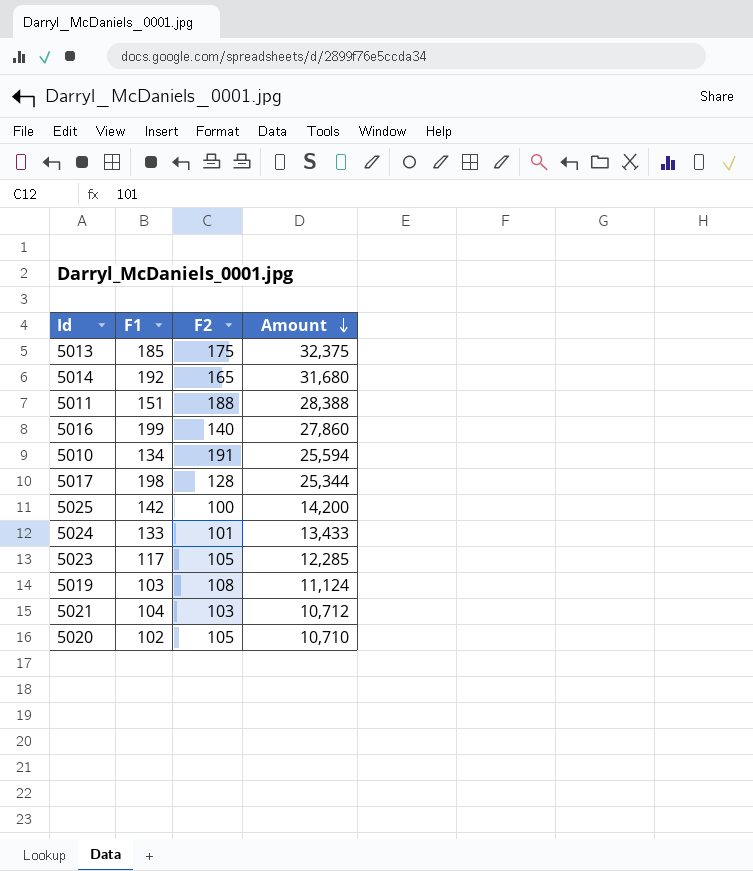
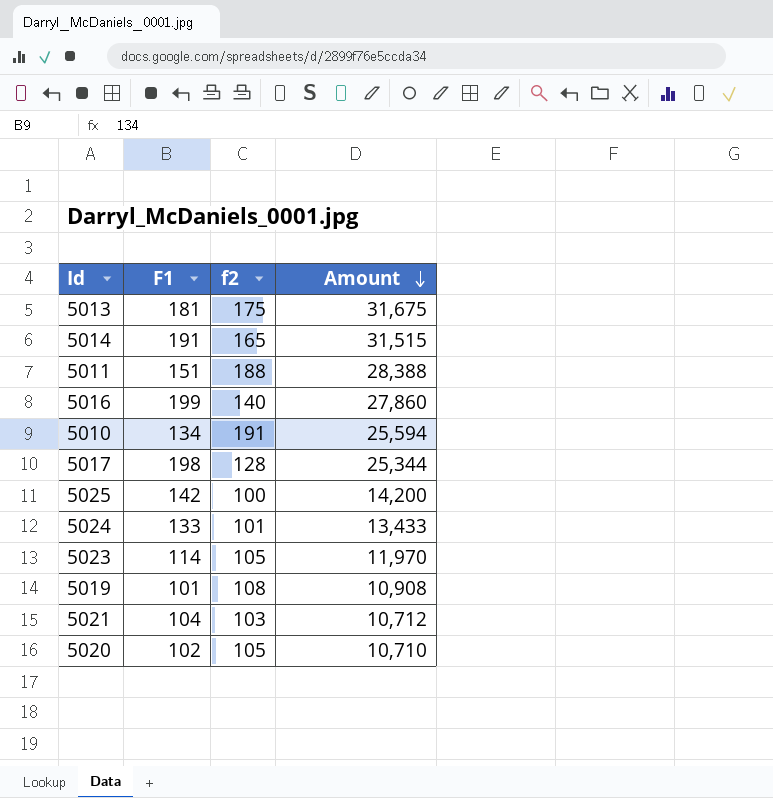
column name: F2 -> f2
5013 | F1: 185 -> 181
5013 | Amount: 32,375 -> 31,675
5014 | F1: 192 -> 191
5014 | Amount: 31,680 -> 31,515
5023 | F1: 117 -> 114
5023 | Amount: 12,285 -> 11,970
5019 | F1: 103 -> 101
5019 | Amount: 11,124 -> 10,908

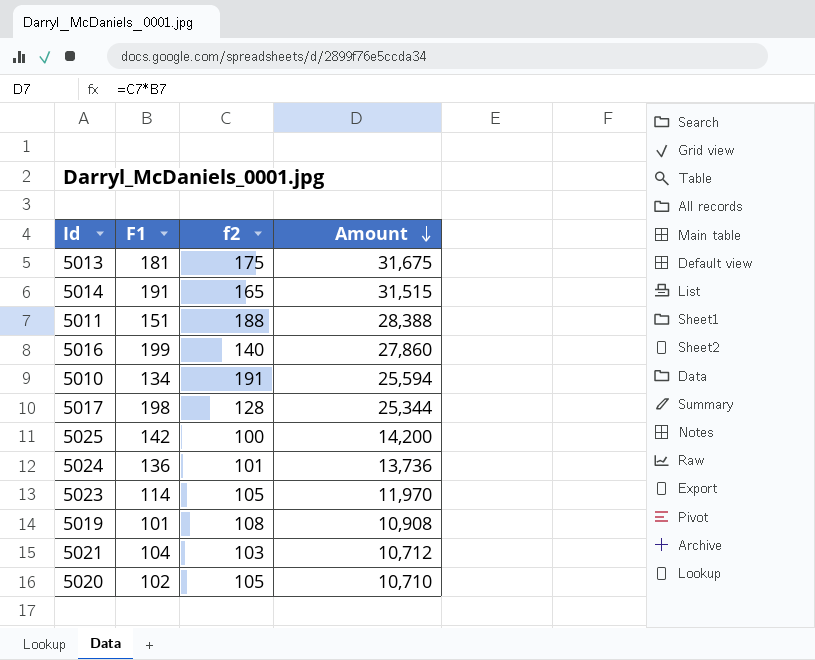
5024 | F1: 133 -> 136
5024 | Amount: 13,433 -> 13,736

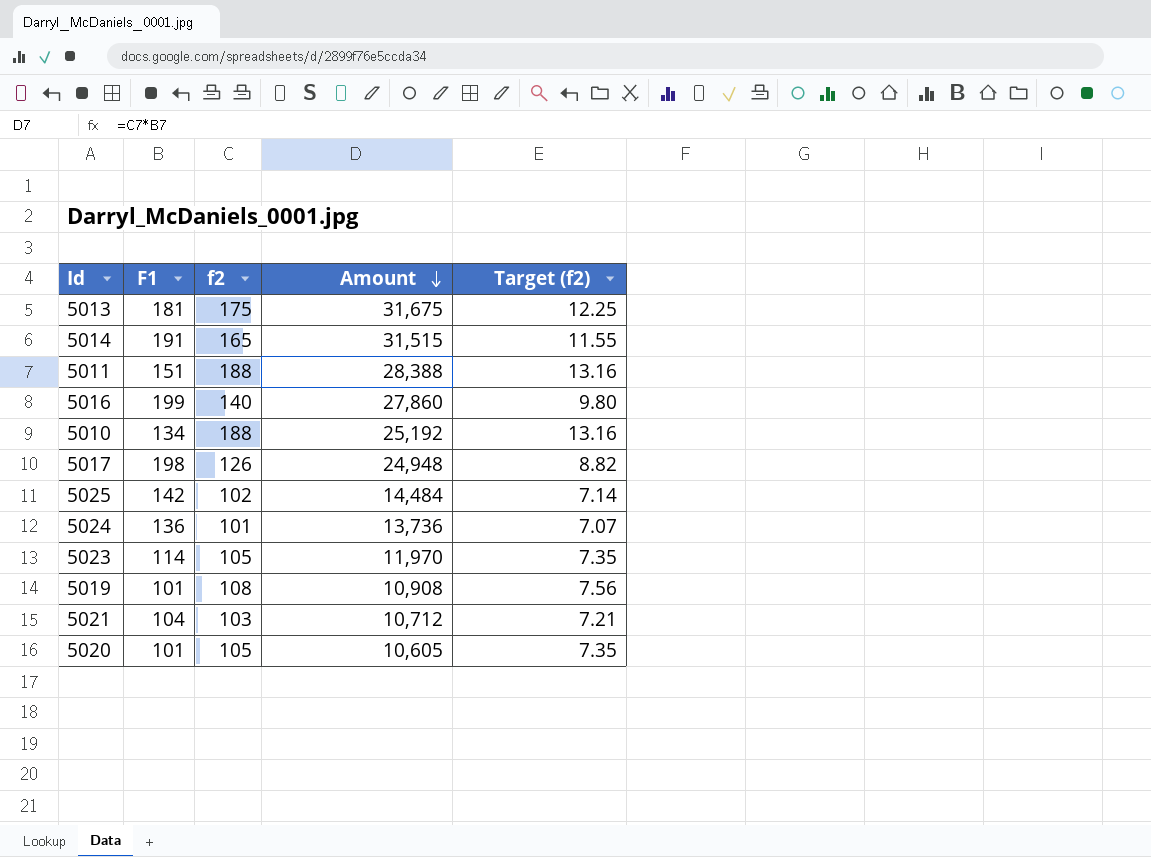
column Target (f2) | formula: none -> [f2] * 0.07
5010 | f2: 191 -> 188
5010 | Amount: 25,594 -> 25,192
5017 | f2: 128 -> 126
5017 | Amount: 25,344 -> 24,948
5025 | f2: 100 -> 102
5025 | Amount: 14,200 -> 14,484
5020 | F1: 102 -> 101
5020 | Amount: 10,710 -> 10,605

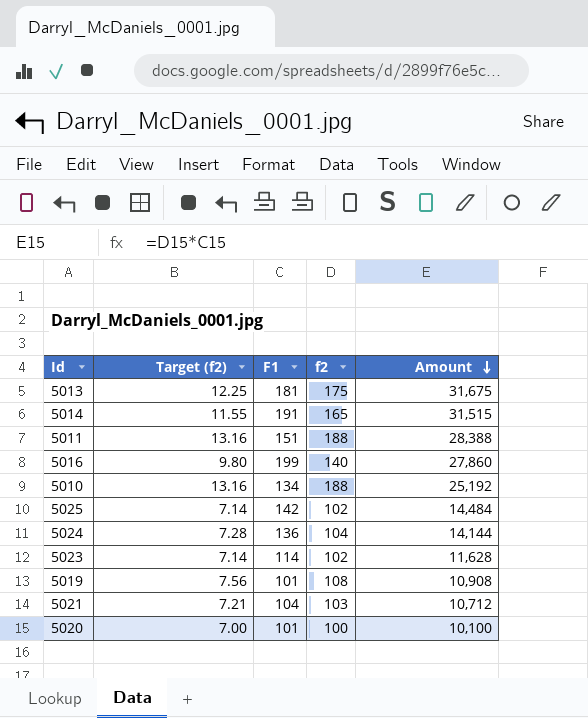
column Target (f2) | position: 5 -> 2
row 5017: 198 | 126 | 24,948 | 8.82 -> none
5024 | Target (f2): 7.07 -> 7.28
5024 | f2: 101 -> 104
5024 | Amount: 13,736 -> 14,144
5023 | Target (f2): 7.35 -> 7.14
5023 | f2: 105 -> 102
5023 | Amount: 11,970 -> 11,628
5020 | Target (f2): 7.35 -> 7.00
5020 | f2: 105 -> 100
5020 | Amount: 10,605 -> 10,100

